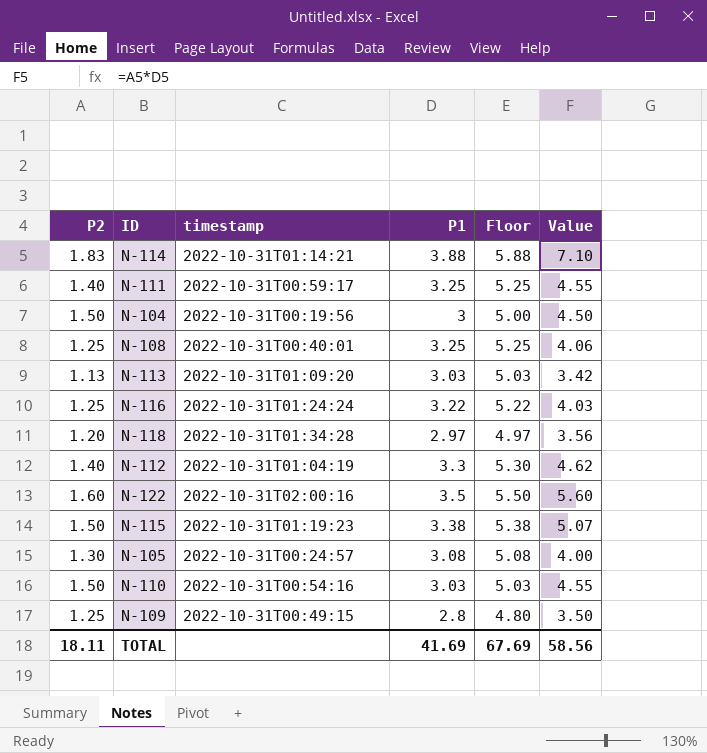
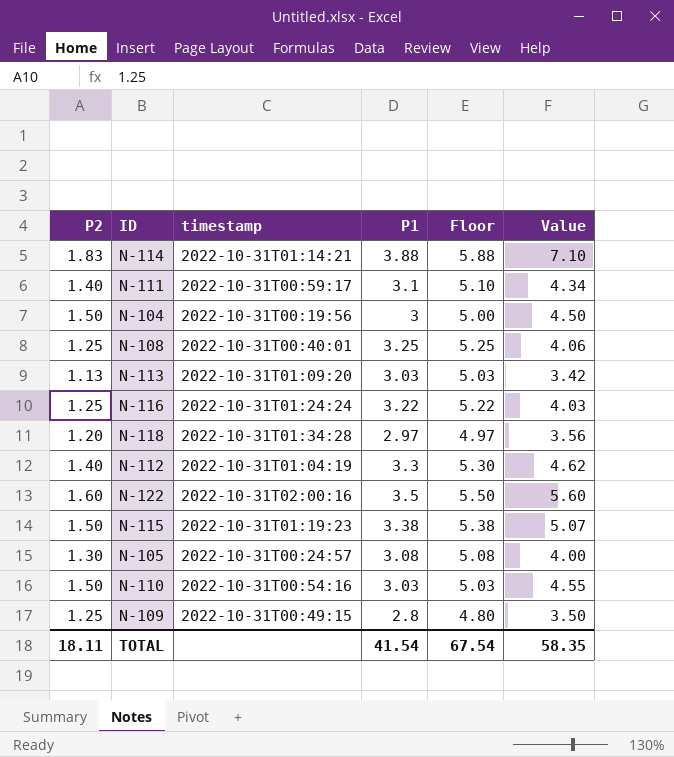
N-111 | P1: 3.25 -> 3.1
N-111 | Floor: 5.25 -> 5.10
N-111 | Value: 4.55 -> 4.34
TOTAL | P1: 41.69 -> 41.54
TOTAL | Floor: 67.69 -> 67.54
TOTAL | Value: 58.56 -> 58.35

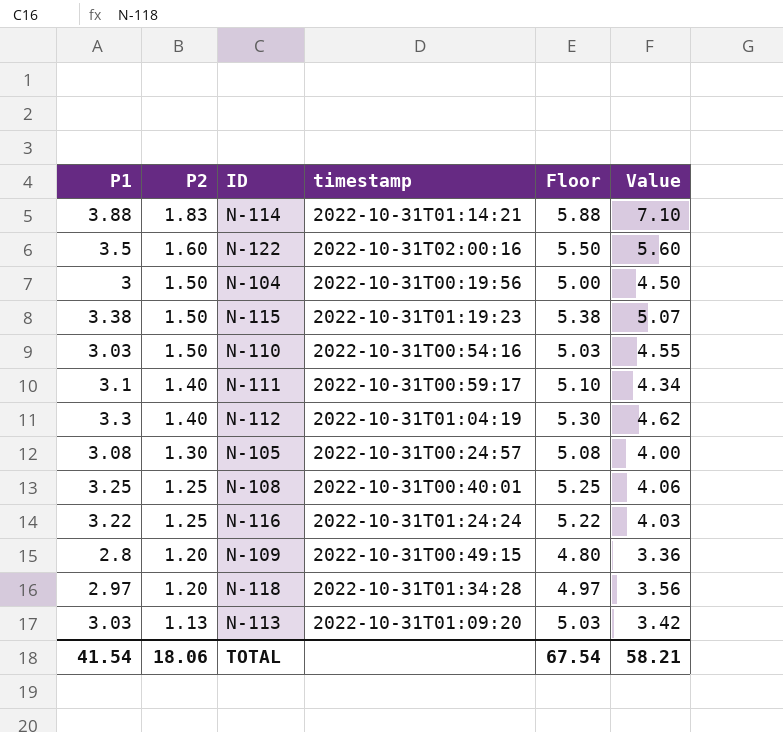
row order: none -> P2 descending
column P1 | position: 4 -> 1
N-109 | P2: 1.25 -> 1.20
N-109 | Value: 3.50 -> 3.36
TOTAL | P2: 18.11 -> 18.06
TOTAL | Value: 58.35 -> 58.21

